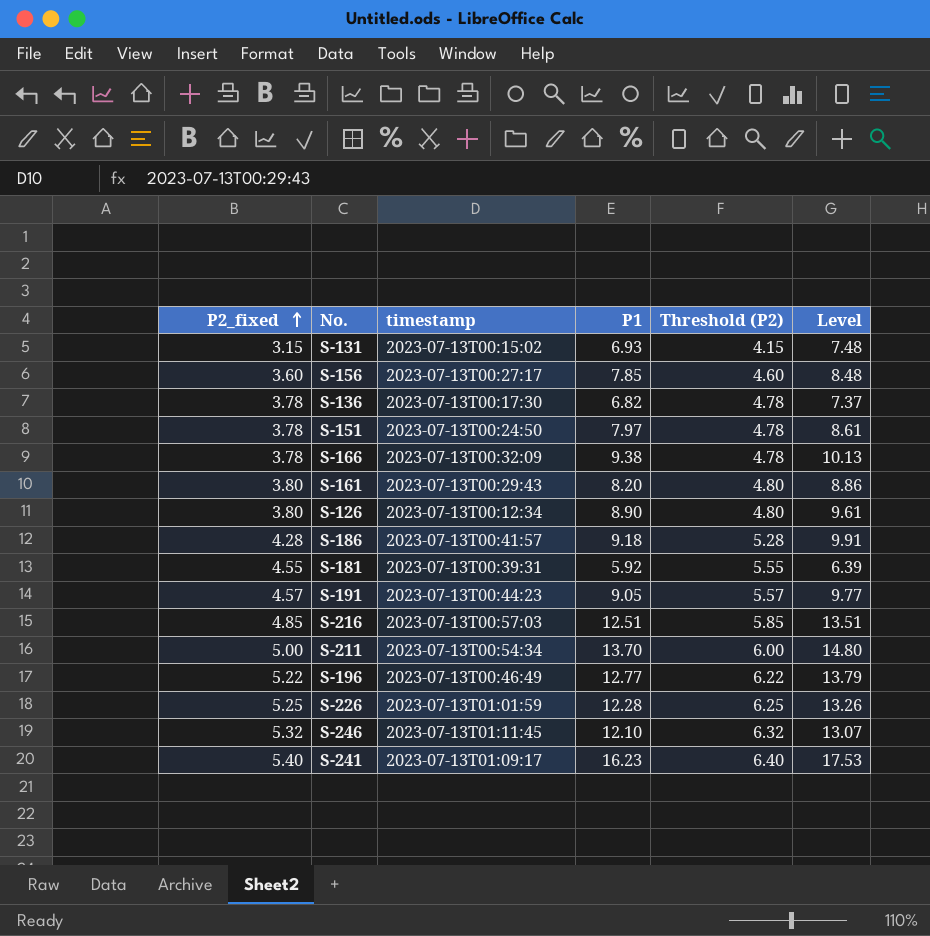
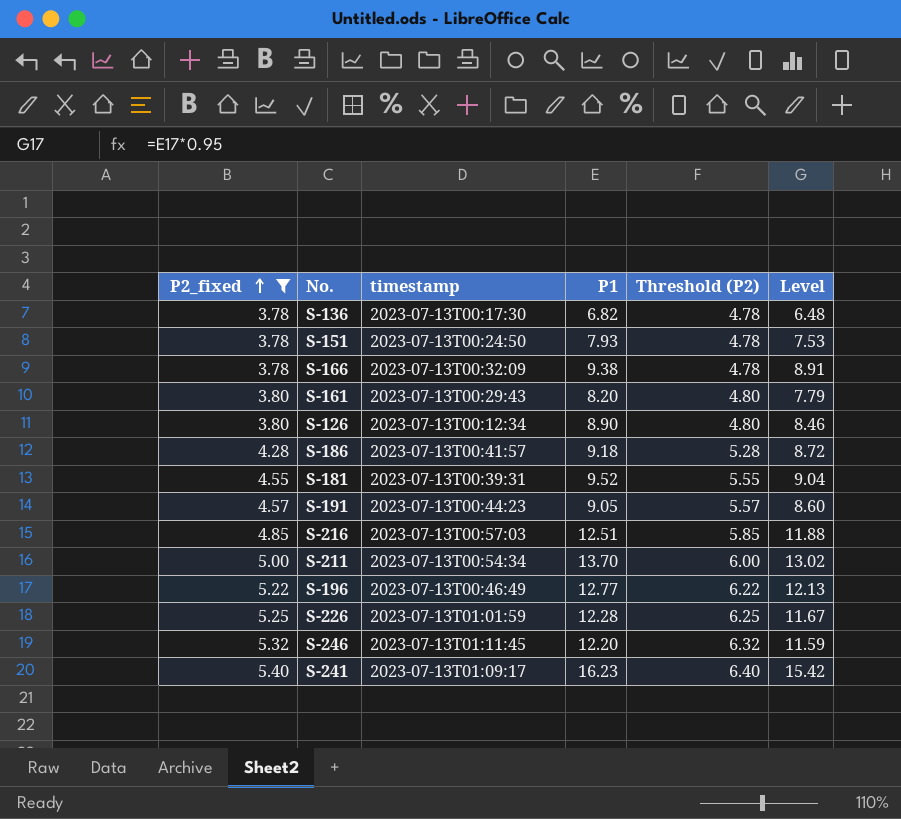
filter: none -> P2_fixed >= 3.78
column Level | formula: [P1] * 1.08 -> [P1] * 0.95
S-151 | P1: 7.97 -> 7.93
S-181 | P1: 5.92 -> 9.52
S-246 | P1: 12.10 -> 12.20

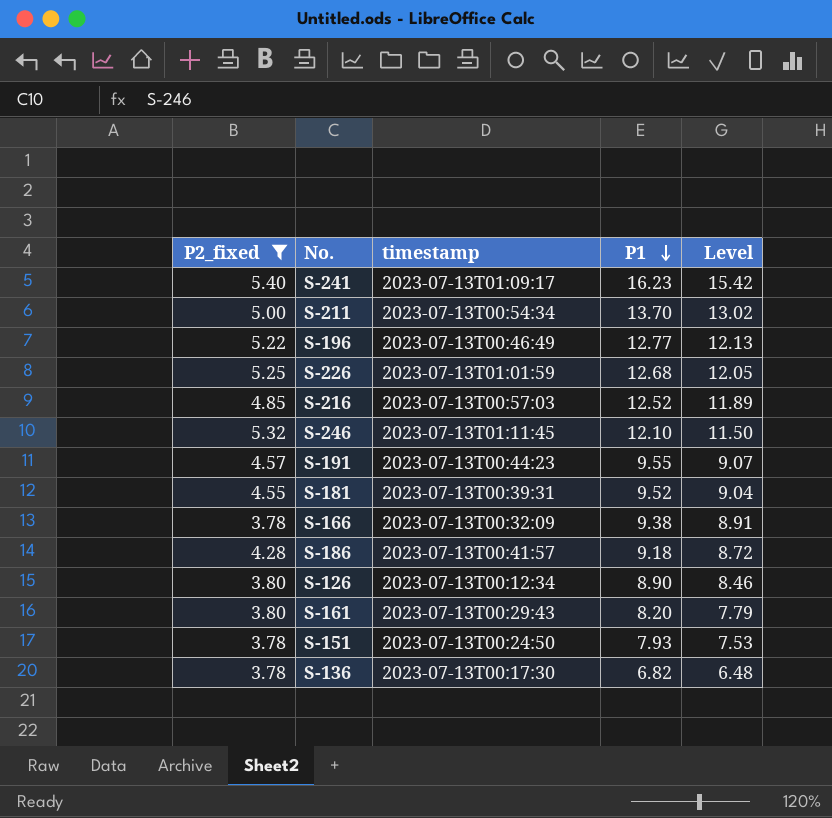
row order: P2_fixed ascending -> P1 descending
column Threshold (P2) | formula: [P2_fixed] + 1 -> none
S-226 | P1: 12.28 -> 12.68
S-226 | Level: 11.67 -> 12.05
S-216 | P1: 12.51 -> 12.52
S-216 | Level: 11.88 -> 11.89
S-246 | P1: 12.20 -> 12.10
S-246 | Level: 11.59 -> 11.50
S-191 | P1: 9.05 -> 9.55
S-191 | Level: 8.60 -> 9.07

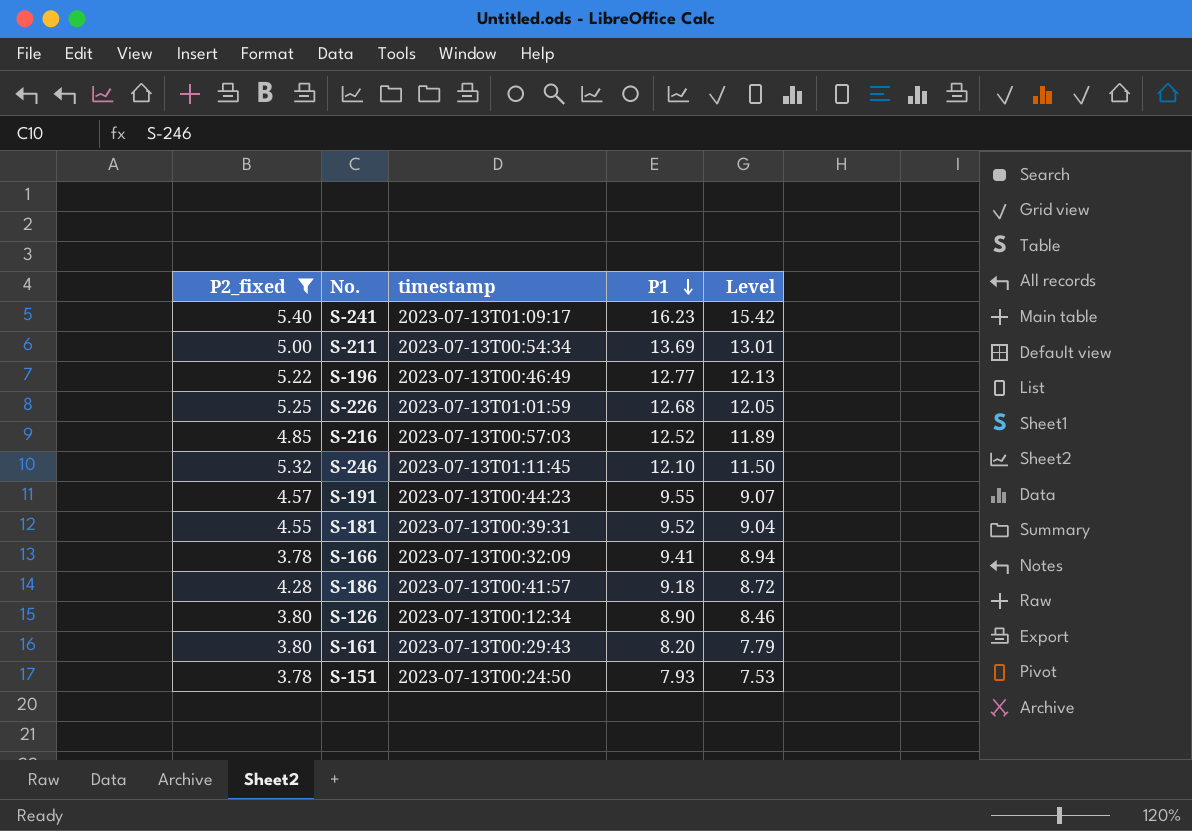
row S-136: 3.78 | 2023-07-13T00:17:30 | 6.82 | 6.48 -> none
S-211 | P1: 13.70 -> 13.69
S-211 | Level: 13.02 -> 13.01
S-166 | P1: 9.38 -> 9.41
S-166 | Level: 8.91 -> 8.94

